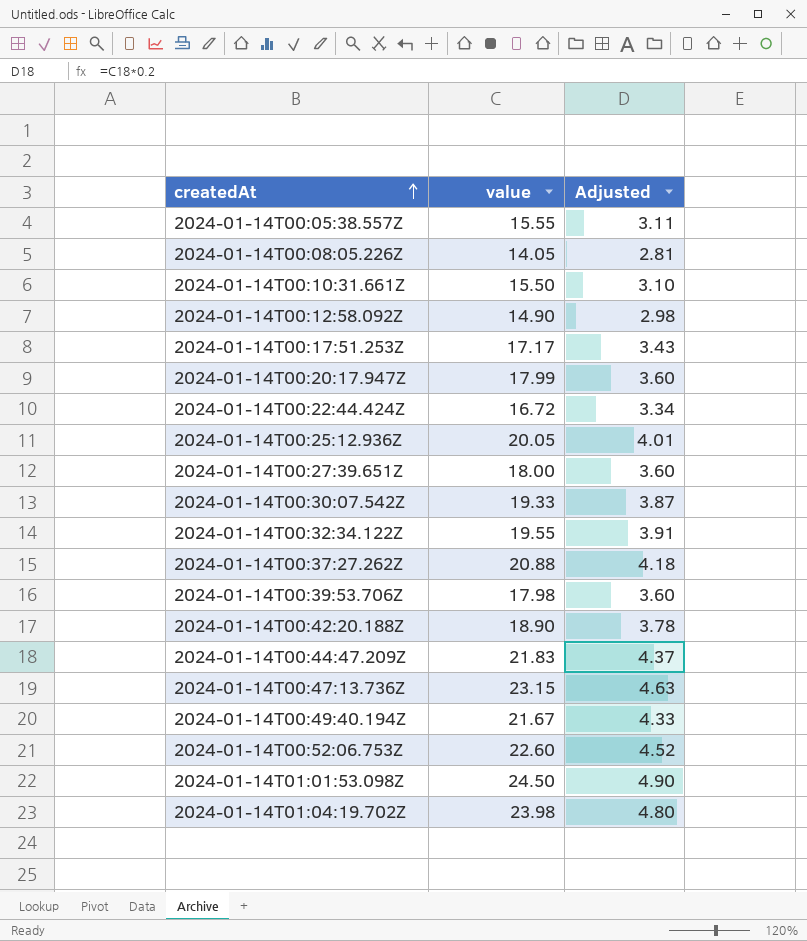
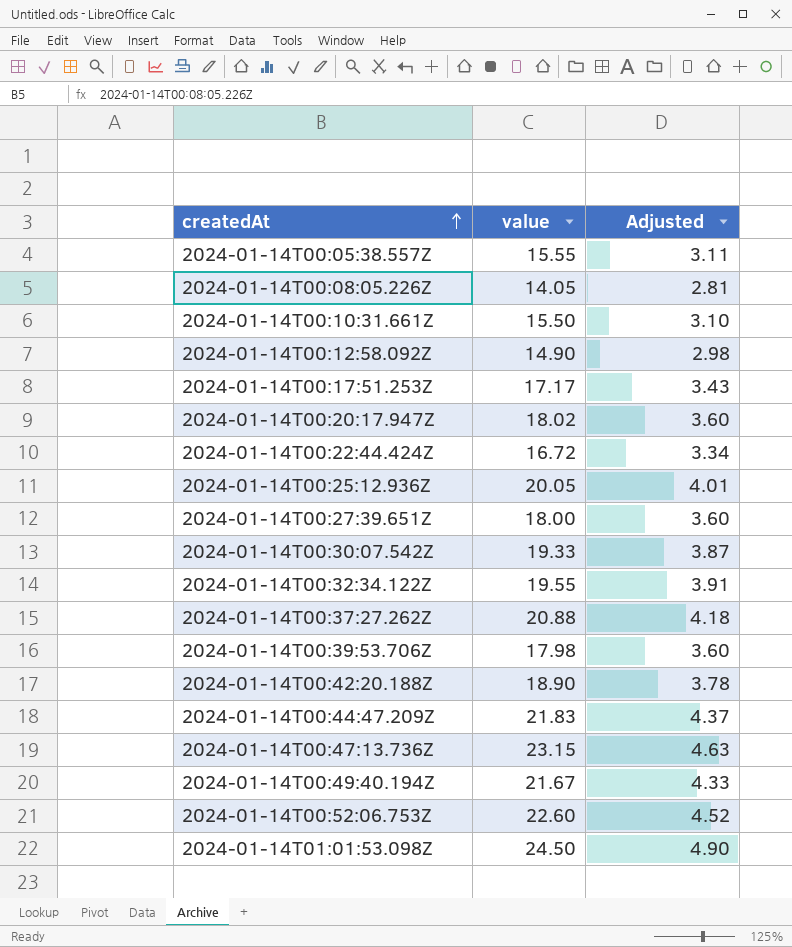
row 2024-01-14T01:04:19.702Z: 23.98 | 4.80 -> none
2024-01-14T00:20:17.947Z | value: 17.99 -> 18.02

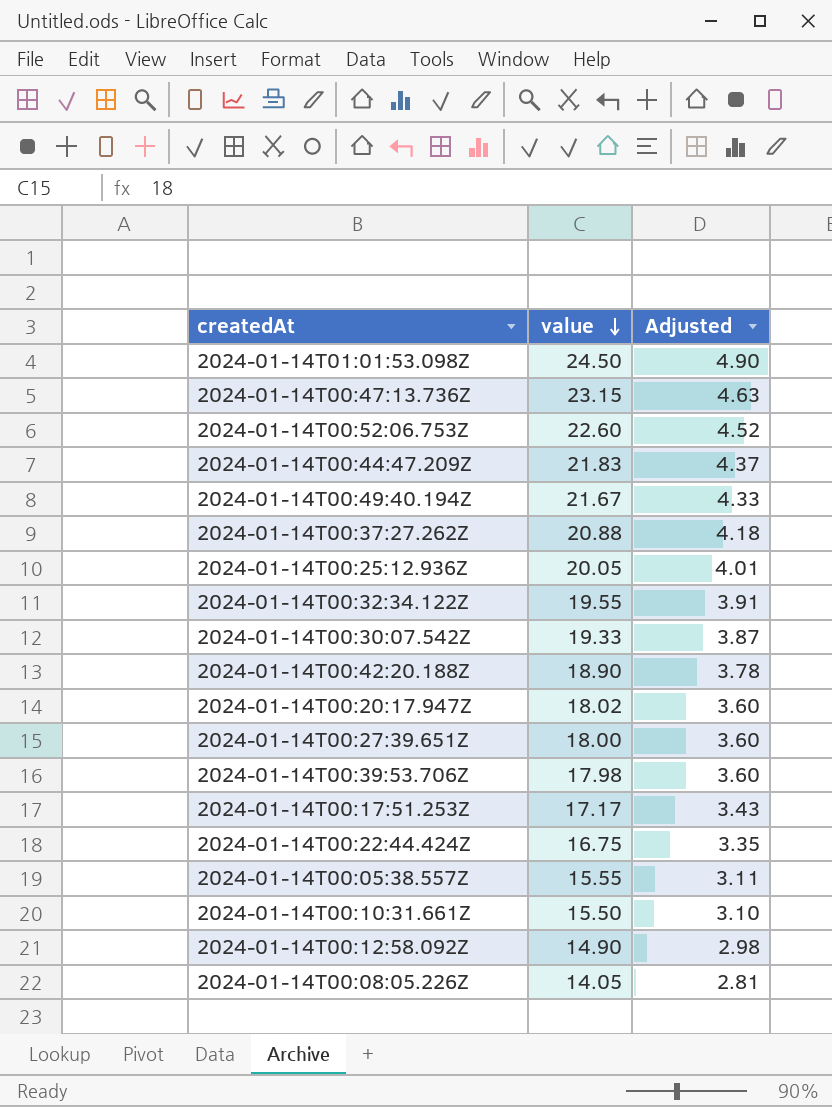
row order: createdAt ascending -> value descending
2024-01-14T00:22:44.424Z | value: 16.72 -> 16.75
2024-01-14T00:22:44.424Z | Adjusted: 3.34 -> 3.35

